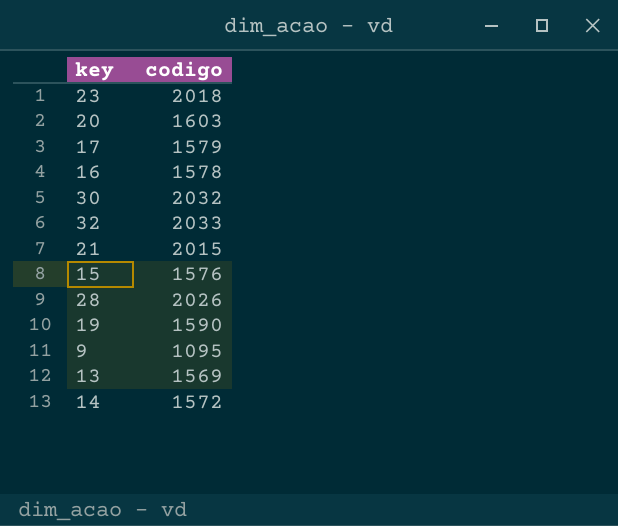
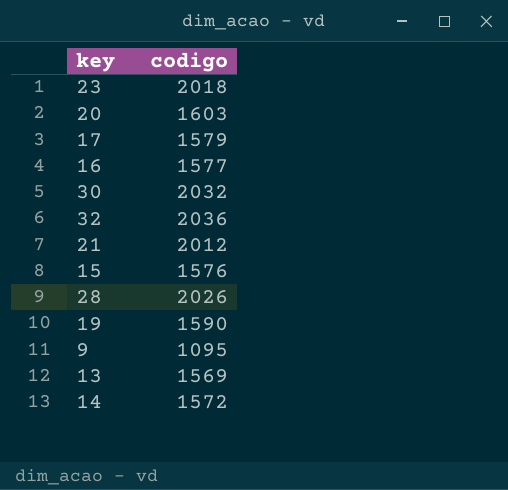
16 | codigo: 1578 -> 1577
32 | codigo: 2033 -> 2036
21 | codigo: 2015 -> 2012

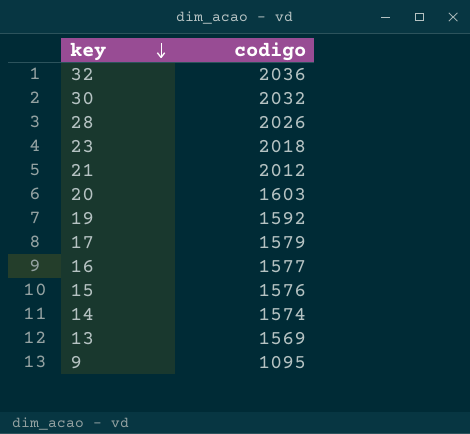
row order: none -> key descending
19 | codigo: 1590 -> 1592
14 | codigo: 1572 -> 1574

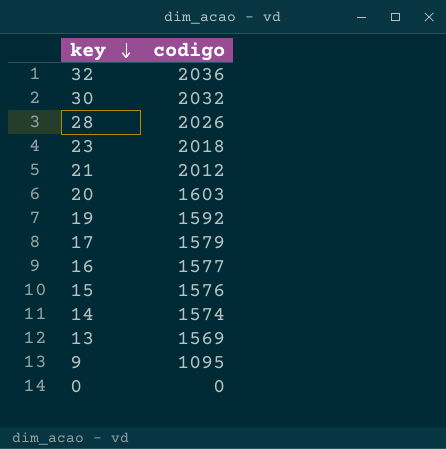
row 0: none -> 0

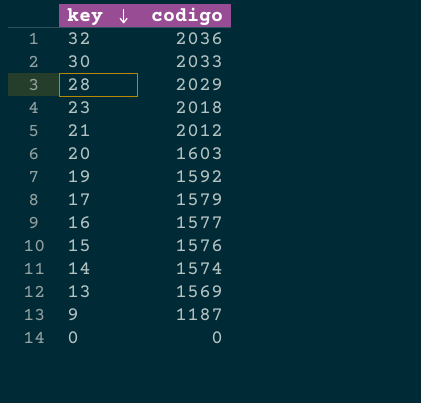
30 | codigo: 2032 -> 2033
28 | codigo: 2026 -> 2029
9 | codigo: 1095 -> 1187

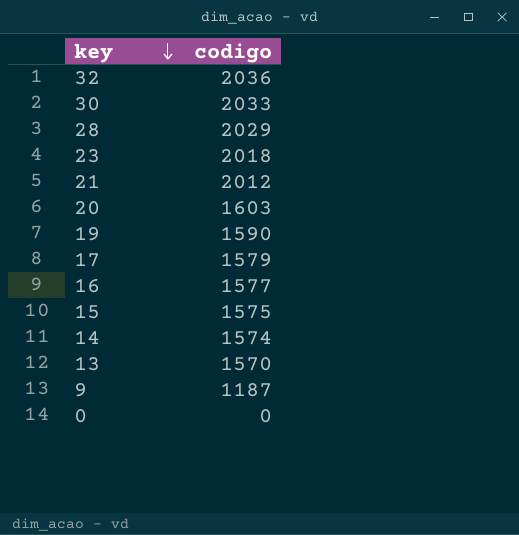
19 | codigo: 1592 -> 1590
15 | codigo: 1576 -> 1575
13 | codigo: 1569 -> 1570

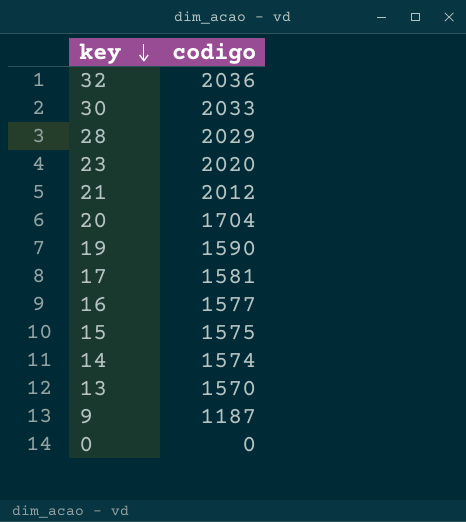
23 | codigo: 2018 -> 2020
20 | codigo: 1603 -> 1704
17 | codigo: 1579 -> 1581

